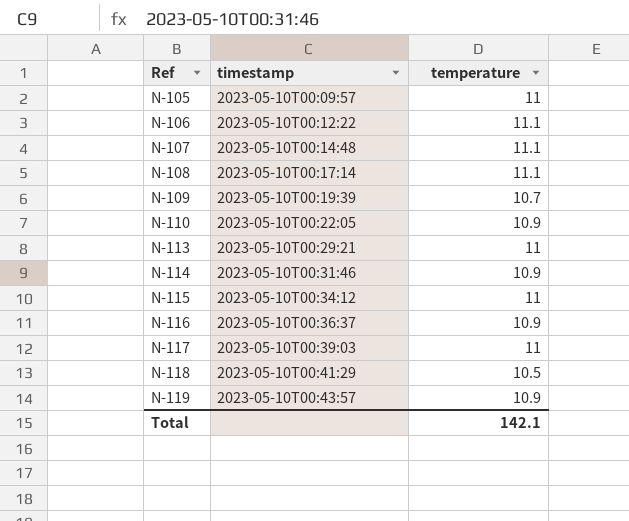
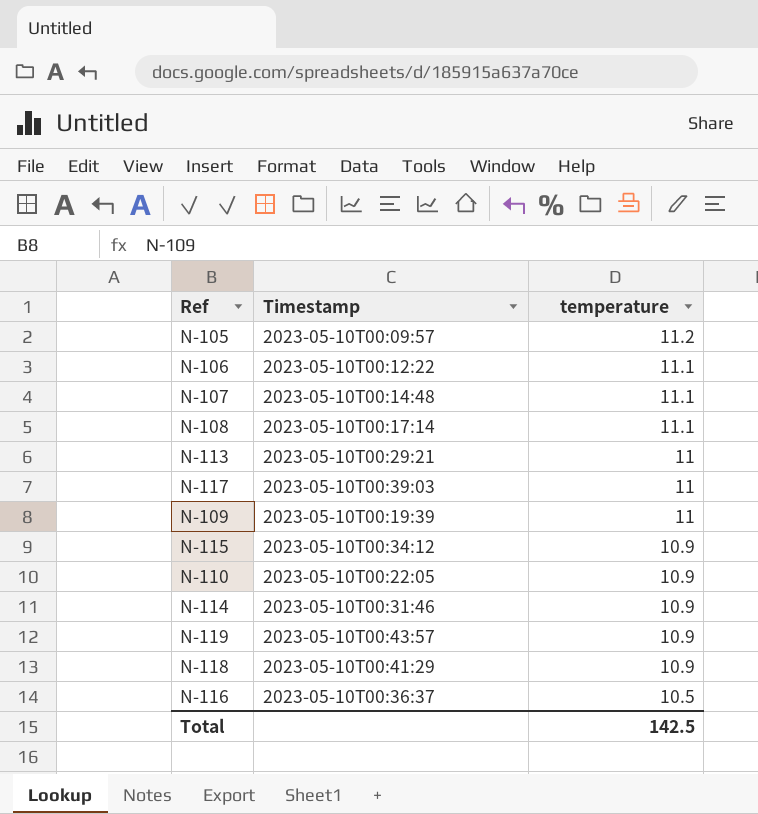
row order: Ref ascending -> temperature descending
column name: timestamp -> Timestamp
N-105 | temperature: 11 -> 11.2
N-109 | temperature: 10.7 -> 11
N-115 | temperature: 11 -> 10.9
N-118 | temperature: 10.5 -> 10.9
N-116 | temperature: 10.9 -> 10.5
Total | temperature: 142.1 -> 142.5

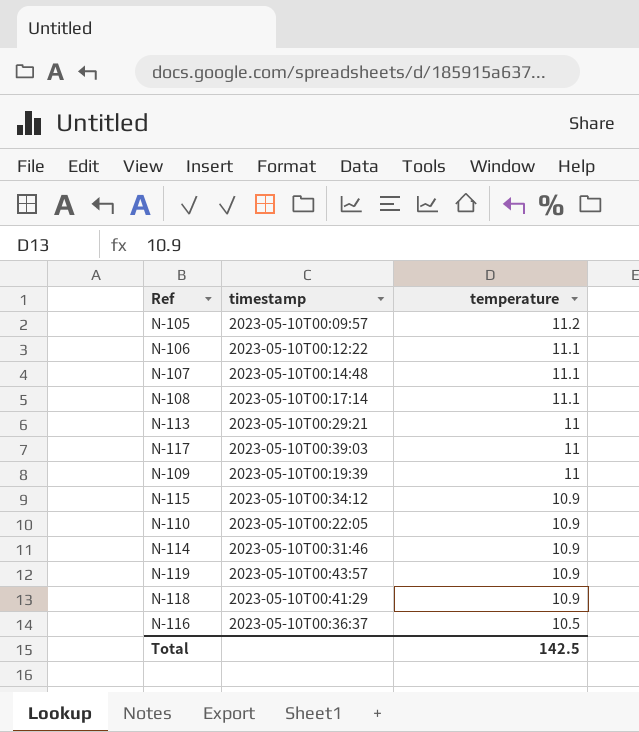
column name: Timestamp -> timestamp

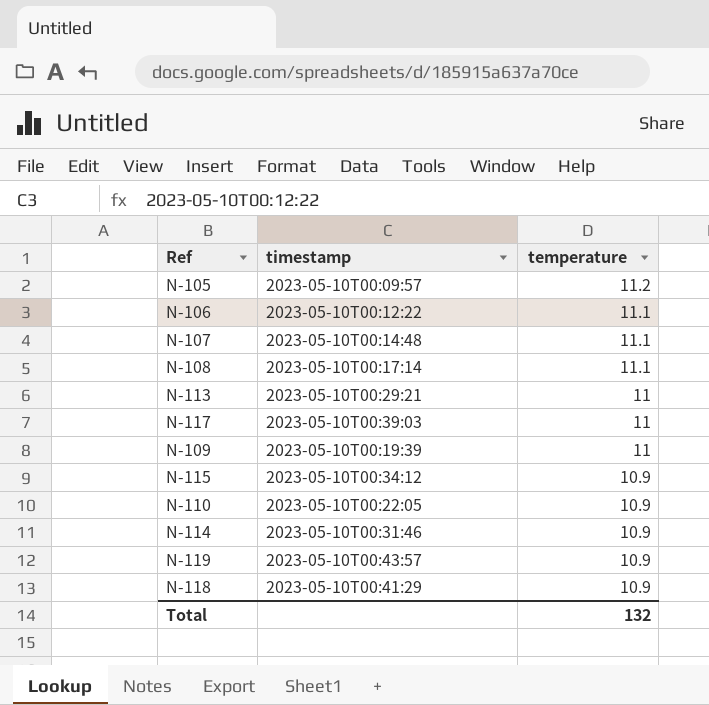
row N-116: 2023-05-10T00:36:37 | 10.5 -> none
Total | temperature: 142.5 -> 132

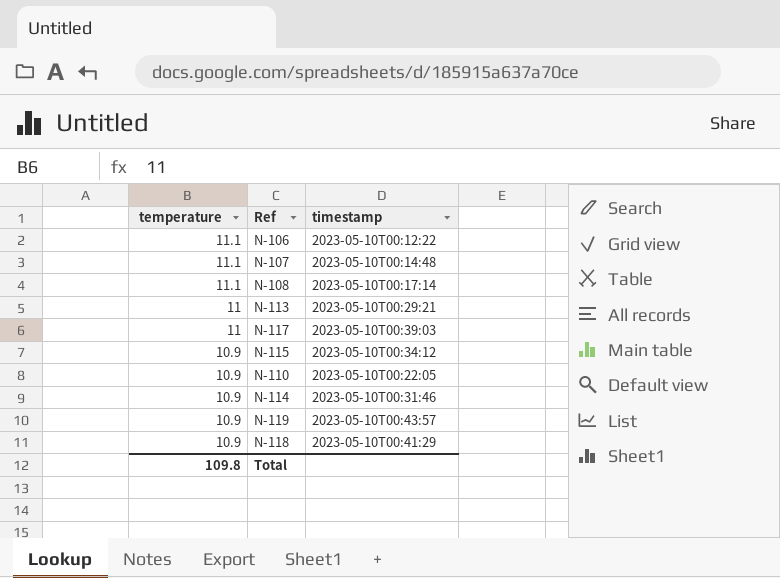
column temperature | position: 3 -> 1
row N-105: 2023-05-10T00:09:57 | 11.2 -> none
row N-109: 2023-05-10T00:19:39 | 11 -> none
Total | temperature: 132 -> 109.8

